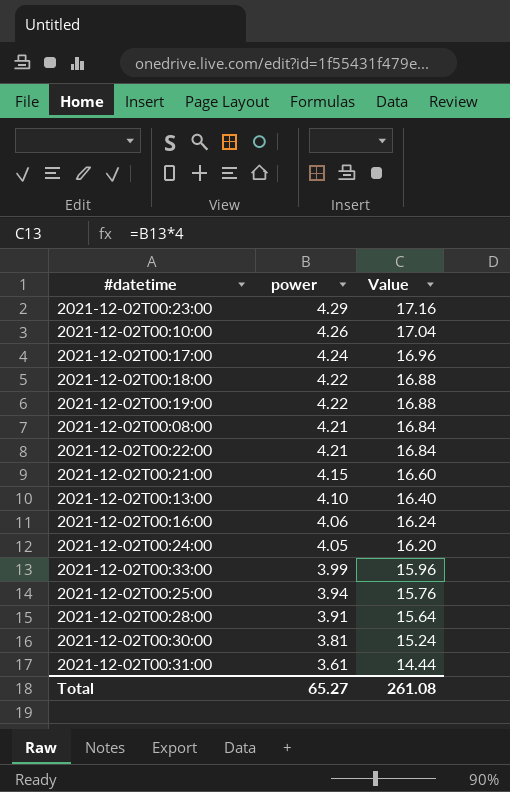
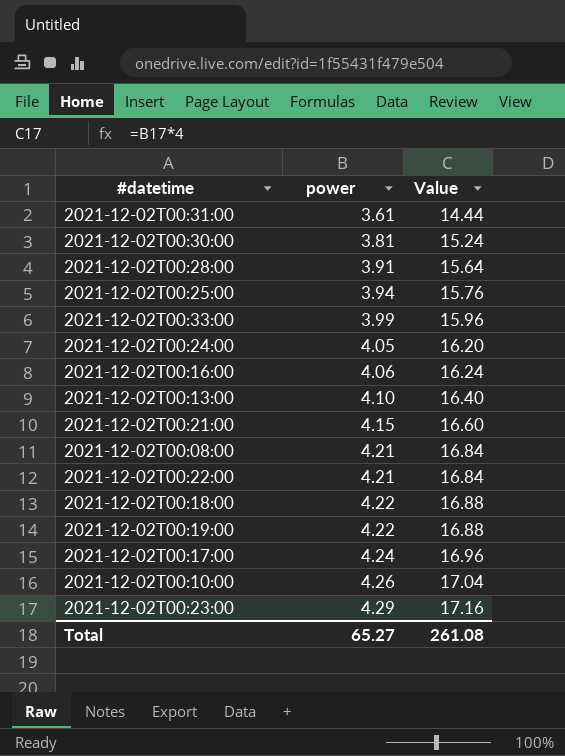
row order: power descending -> power ascending

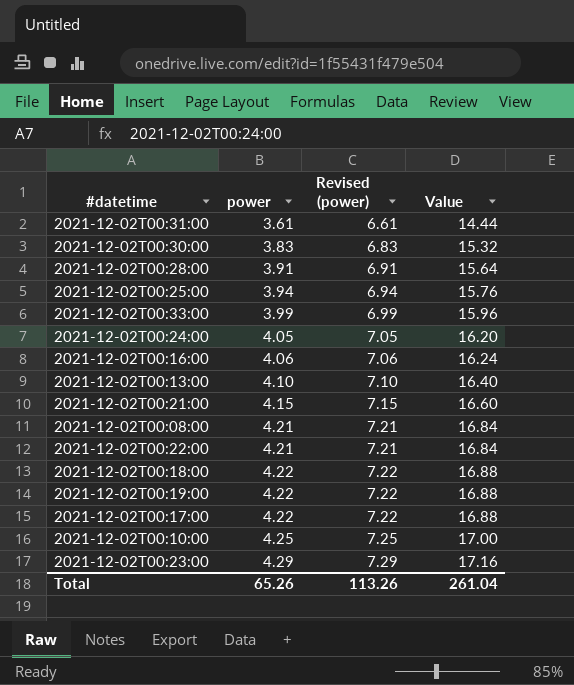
column Revised (power) | formula: none -> [power] + 3
2021-12-02T00:30:00 | power: 3.81 -> 3.83
2021-12-02T00:30:00 | Value: 15.24 -> 15.32
2021-12-02T00:17:00 | power: 4.24 -> 4.22
2021-12-02T00:17:00 | Value: 16.96 -> 16.88
2021-12-02T00:10:00 | power: 4.26 -> 4.25
2021-12-02T00:10:00 | Value: 17.04 -> 17.00
Total | power: 65.27 -> 65.26
Total | Value: 261.08 -> 261.04

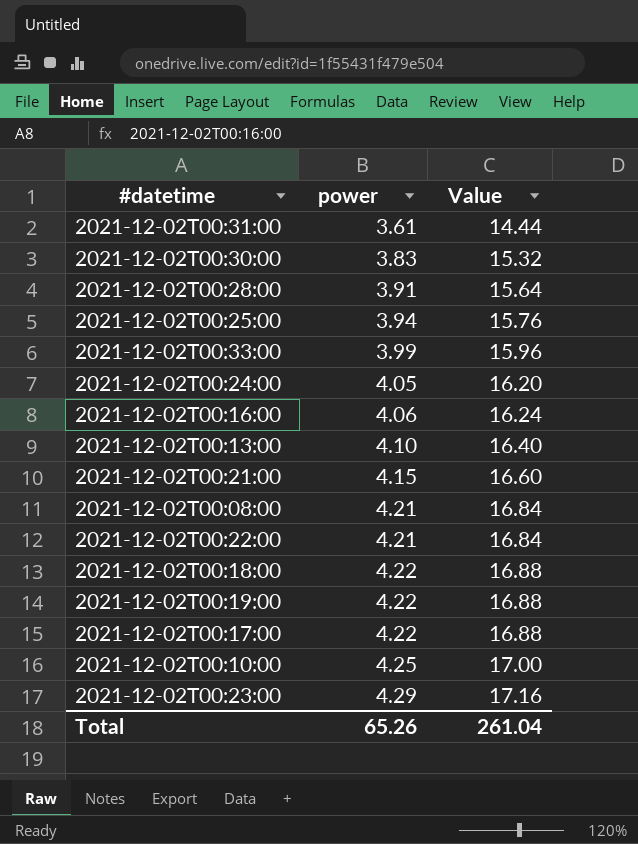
column Revised (power) | formula: [power] + 3 -> none

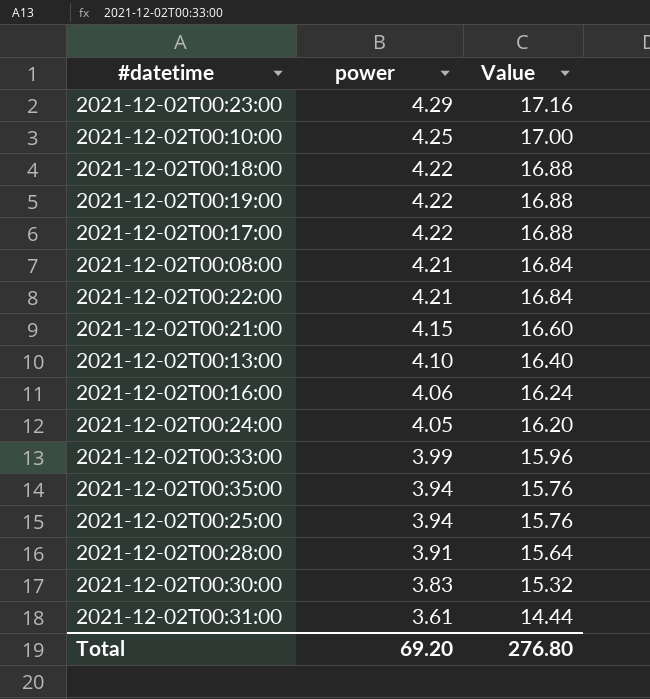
row order: power ascending -> power descending
row 2021-12-02T00:35:00: none -> 3.94 | 15.76
Total | power: 65.26 -> 69.20
Total | Value: 261.04 -> 276.80

